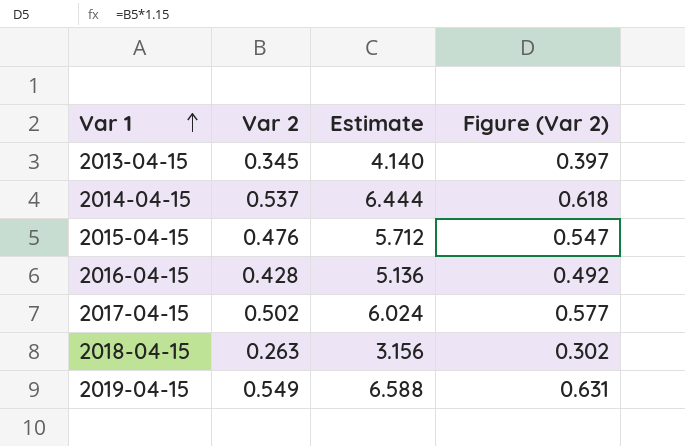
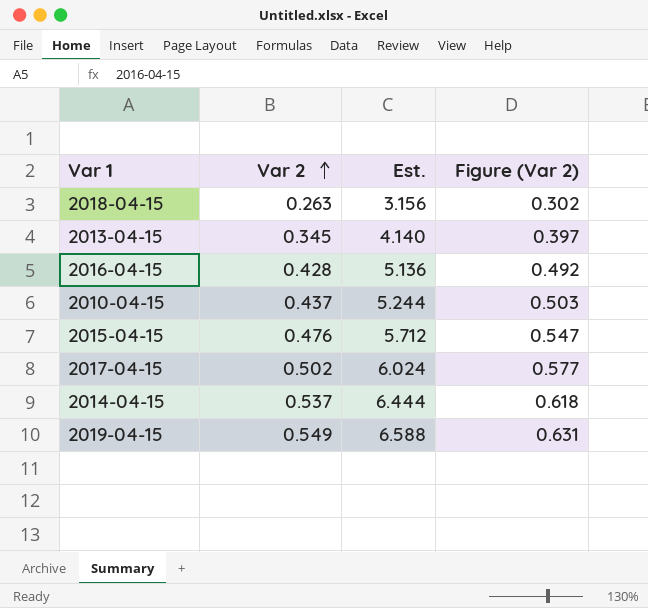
row order: Var 1 ascending -> Var 2 ascending
column name: Estimate -> Est.
row 2010-04-15: none -> 0.437 | 5.244 | 0.503

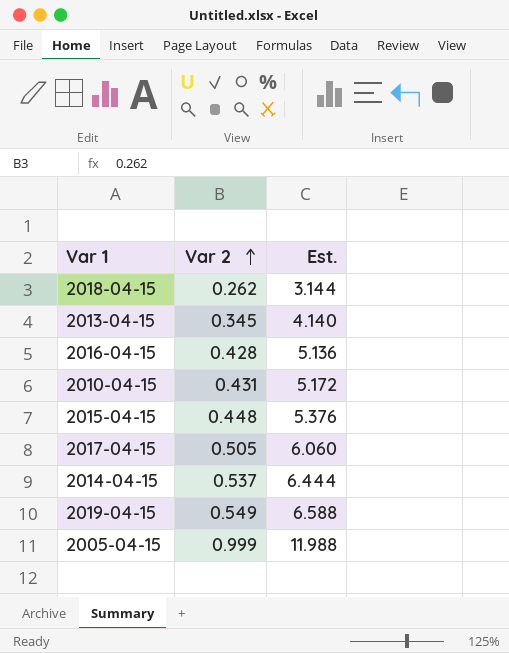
column Figure (Var 2) | formula: [Var 2] * 1.15 -> none
2018-04-15 | Var 2: 0.263 -> 0.262
2018-04-15 | Est.: 3.156 -> 3.144
2010-04-15 | Var 2: 0.437 -> 0.431
2010-04-15 | Est.: 5.244 -> 5.172
2015-04-15 | Var 2: 0.476 -> 0.448
2015-04-15 | Est.: 5.712 -> 5.376
2017-04-15 | Var 2: 0.502 -> 0.505
2017-04-15 | Est.: 6.024 -> 6.060
row 2005-04-15: none -> 0.999 | 11.988

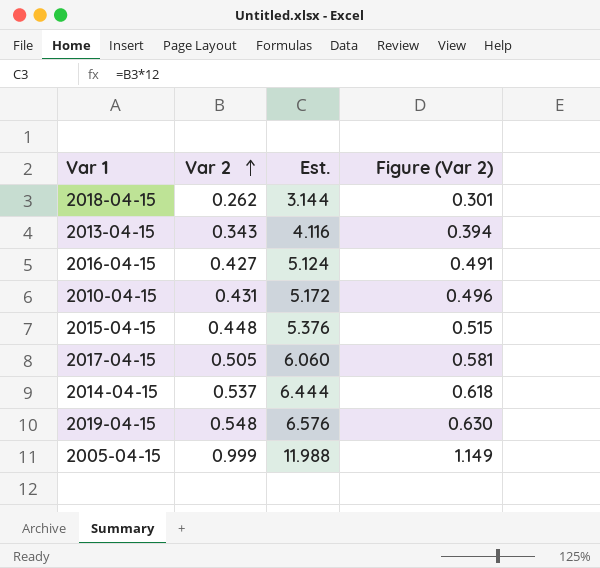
column Figure (Var 2) | formula: none -> [Var 2] * 1.15
2013-04-15 | Var 2: 0.345 -> 0.343
2013-04-15 | Est.: 4.140 -> 4.116
2016-04-15 | Var 2: 0.428 -> 0.427
2016-04-15 | Est.: 5.136 -> 5.124
2019-04-15 | Var 2: 0.549 -> 0.548
2019-04-15 | Est.: 6.588 -> 6.576

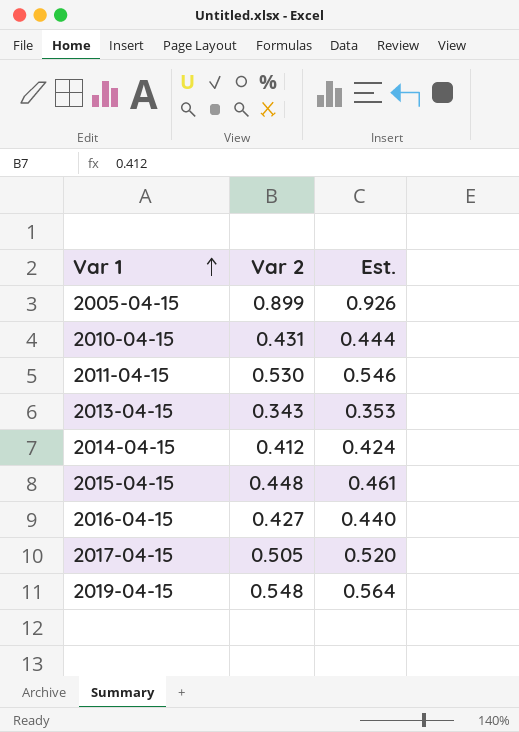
row order: Var 2 ascending -> Var 1 ascending
column Figure (Var 2) | formula: [Var 2] * 1.15 -> none
column Est. | formula: [Var 2] * 12 -> [Var 2] * 1.03
row 2018-04-15: 0.262 | 3.144 | 0.301 -> none
2005-04-15 | Var 2: 0.999 -> 0.899
row 2011-04-15: none -> 0.530 | 0.546
2014-04-15 | Var 2: 0.537 -> 0.412

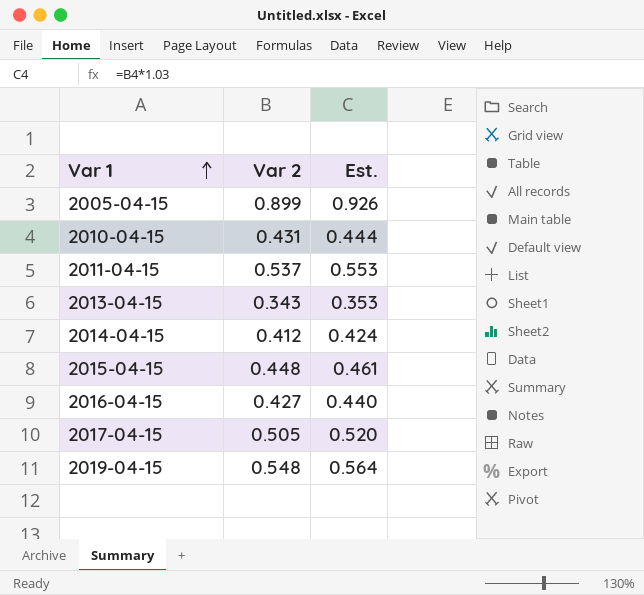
2011-04-15 | Var 2: 0.530 -> 0.537
2011-04-15 | Est.: 0.546 -> 0.553

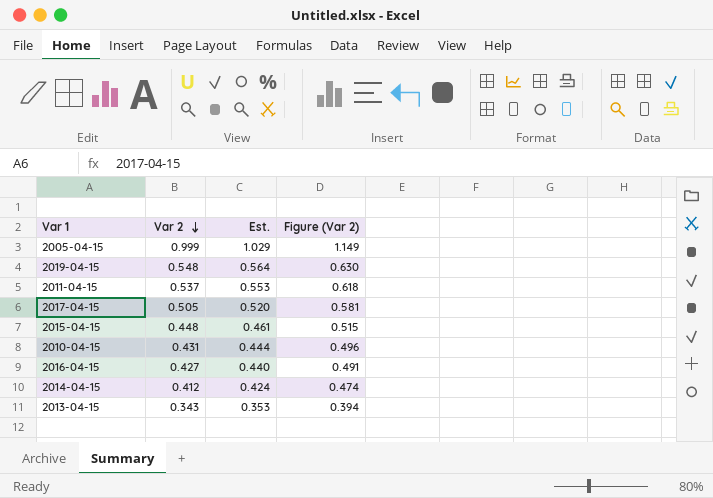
row order: Var 1 ascending -> Var 2 descending
column Figure (Var 2) | formula: none -> [Var 2] * 1.15
2005-04-15 | Var 2: 0.899 -> 0.999
2005-04-15 | Est.: 0.926 -> 1.029

